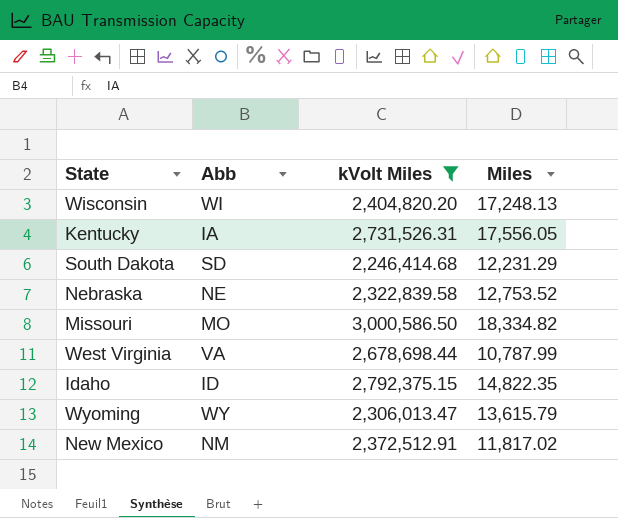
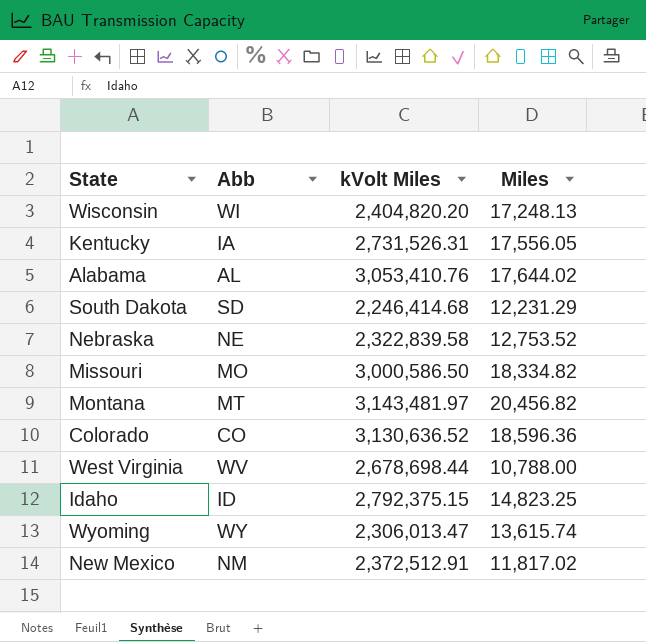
filter: kVolt Miles <= 3,000,586.50 -> none
West Virginia | Abb: VA -> WV
West Virginia | Miles: 10,787.99 -> 10,788.00
Idaho | Miles: 14,822.35 -> 14,823.25
Wyoming | Miles: 13,615.79 -> 13,615.74

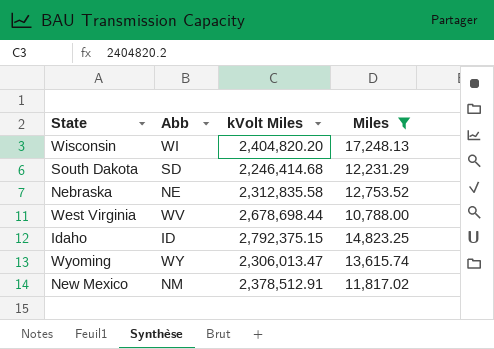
filter: none -> Miles <= 17,248.13
Nebraska | kVolt Miles: 2,322,839.58 -> 2,312,835.58
New Mexico | kVolt Miles: 2,372,512.91 -> 2,378,512.91

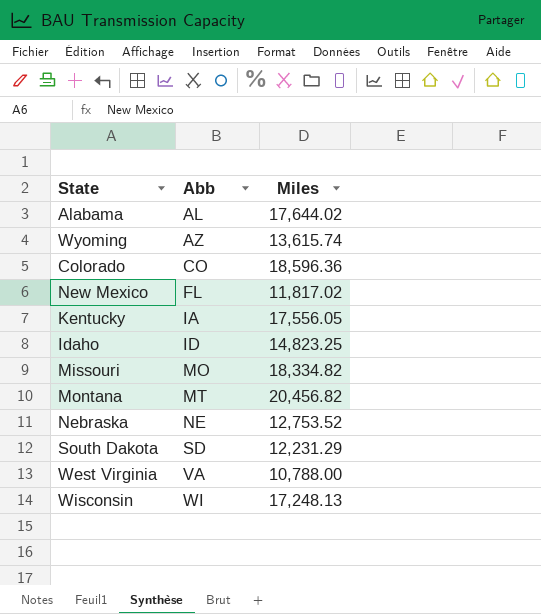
filter: Miles <= 17,248.13 -> none
row order: none -> Abb ascending
column kVolt Miles | position: 3 -> none
Wyoming | Abb: WY -> AZ
New Mexico | Abb: NM -> FL
West Virginia | Abb: WV -> VA

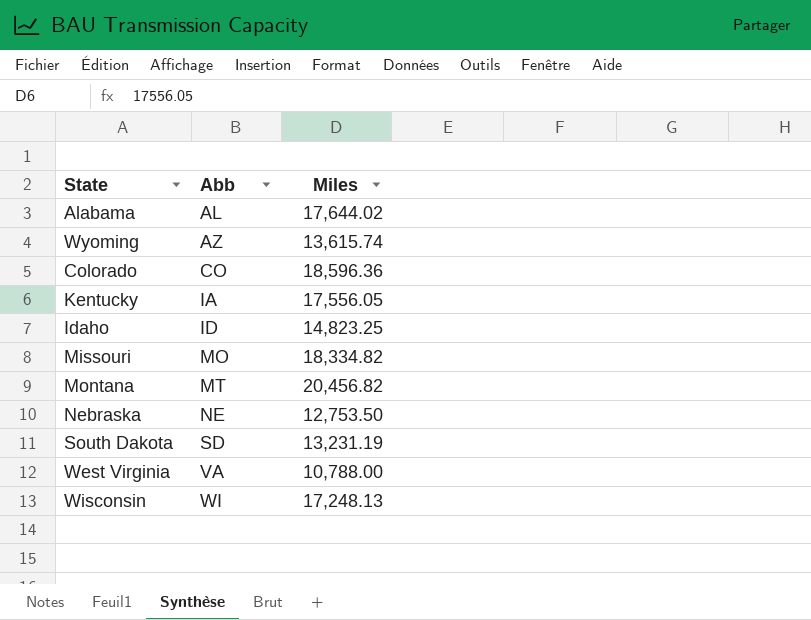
row New Mexico: FL | 11,817.02 -> none
Nebraska | Miles: 12,753.52 -> 12,753.50
South Dakota | Miles: 12,231.29 -> 13,231.19

